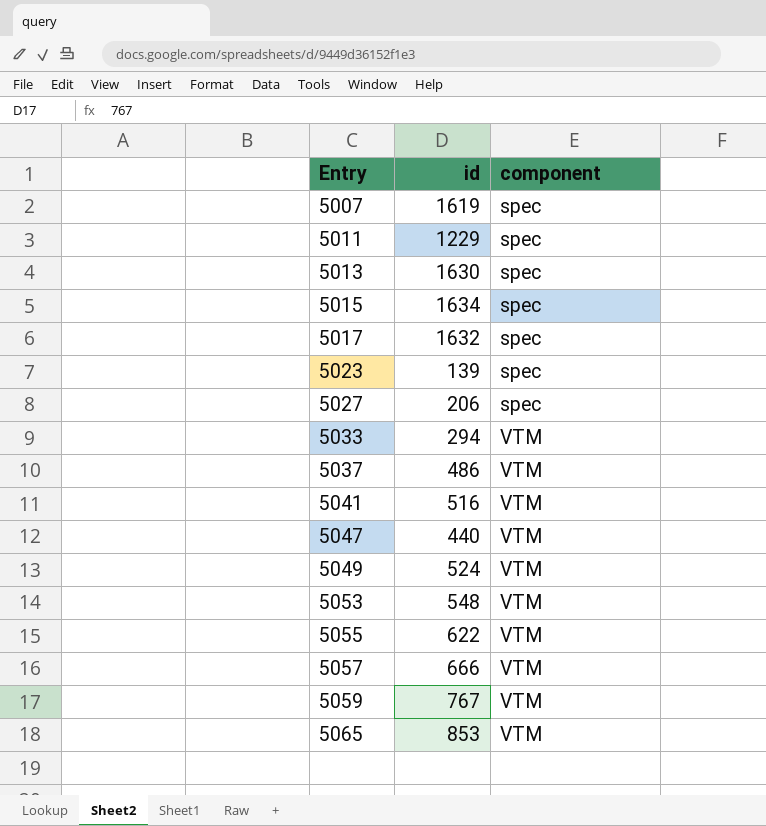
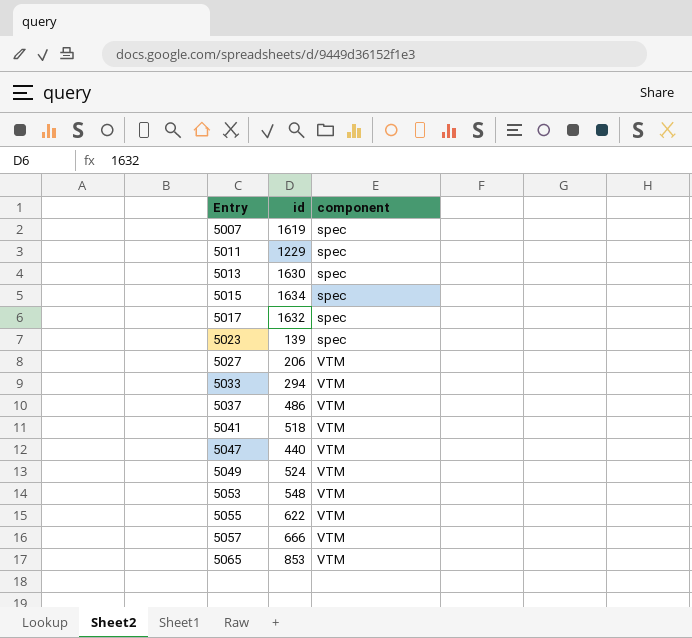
row 5059: 767 | VTM -> none
5027 | component: spec -> VTM
5041 | id: 516 -> 518

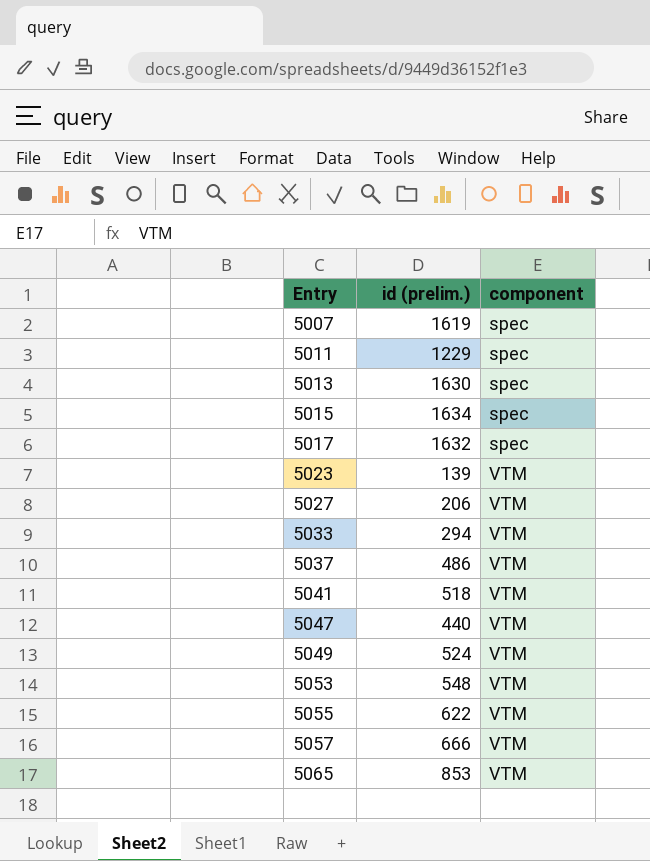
column name: id -> id (prelim.)
5023 | component: spec -> VTM

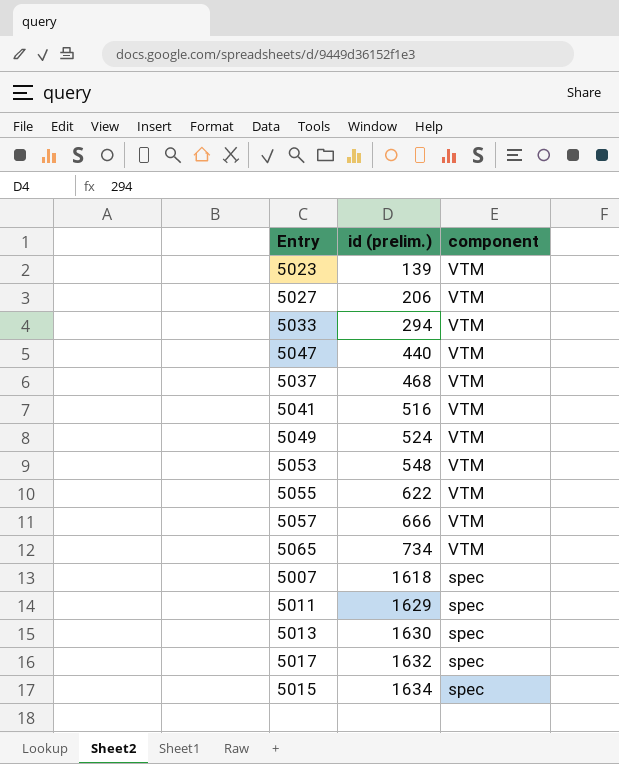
row order: Entry ascending -> id (prelim.) ascending
5037 | id (prelim.): 486 -> 468
5041 | id (prelim.): 518 -> 516
5065 | id (prelim.): 853 -> 734
5007 | id (prelim.): 1619 -> 1618
5011 | id (prelim.): 1229 -> 1629

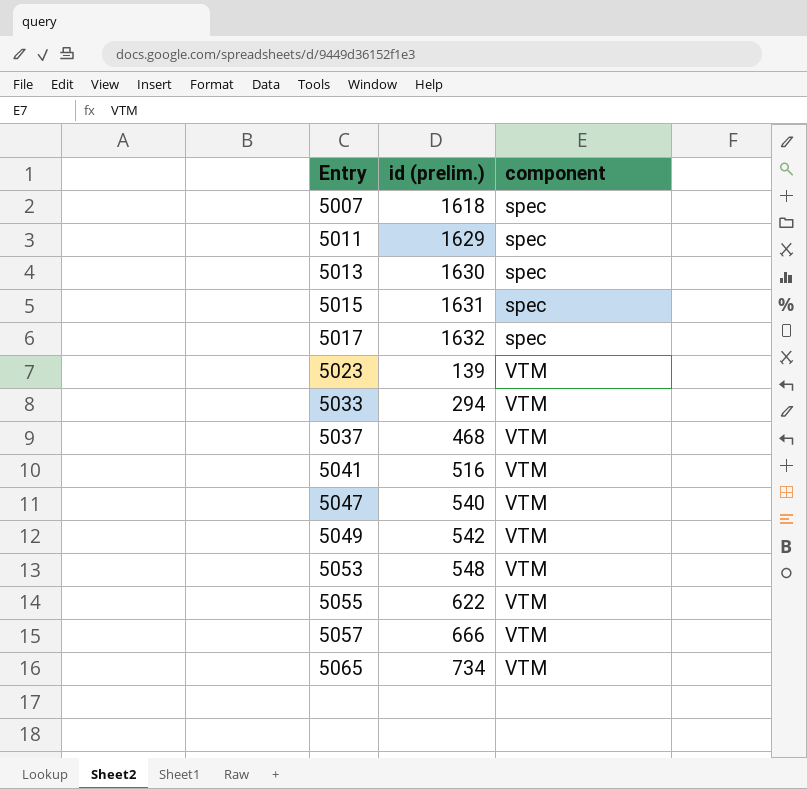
row order: id (prelim.) ascending -> Entry ascending
row 5027: 206 | VTM -> none
5015 | id (prelim.): 1634 -> 1631
5047 | id (prelim.): 440 -> 540
5049 | id (prelim.): 524 -> 542

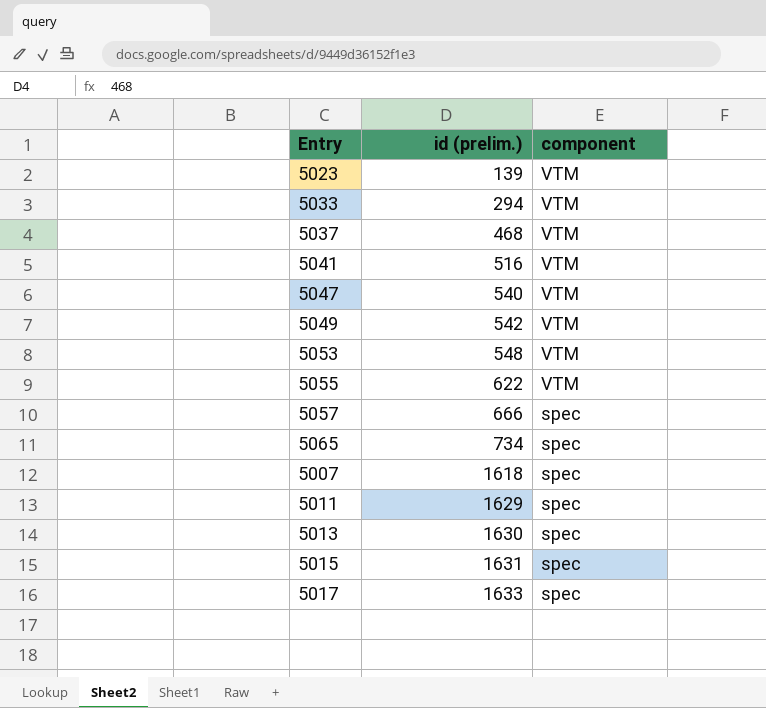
row order: Entry ascending -> id (prelim.) ascending
5057 | component: VTM -> spec
5065 | component: VTM -> spec
5017 | id (prelim.): 1632 -> 1633

